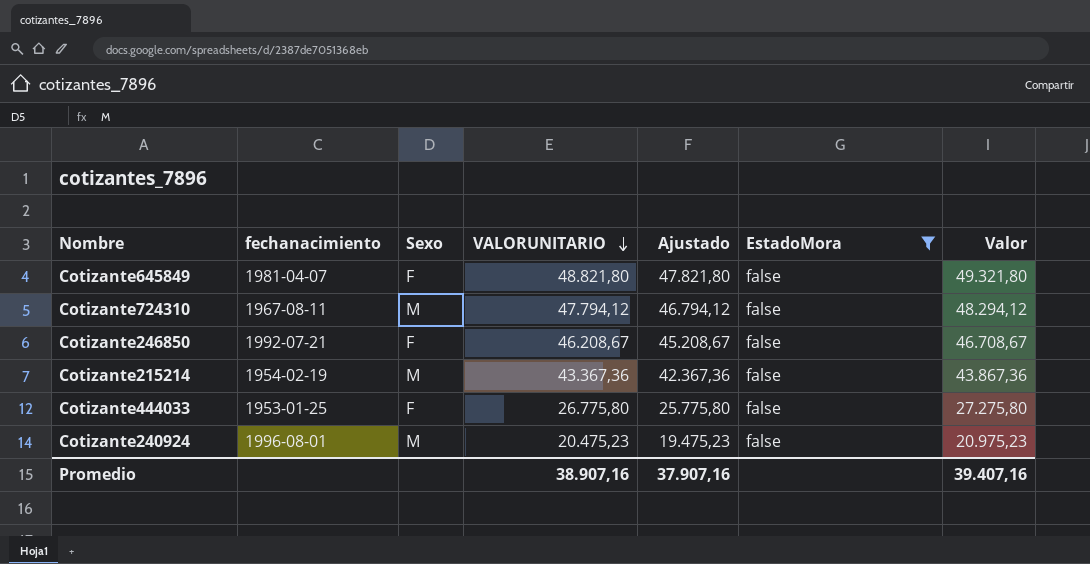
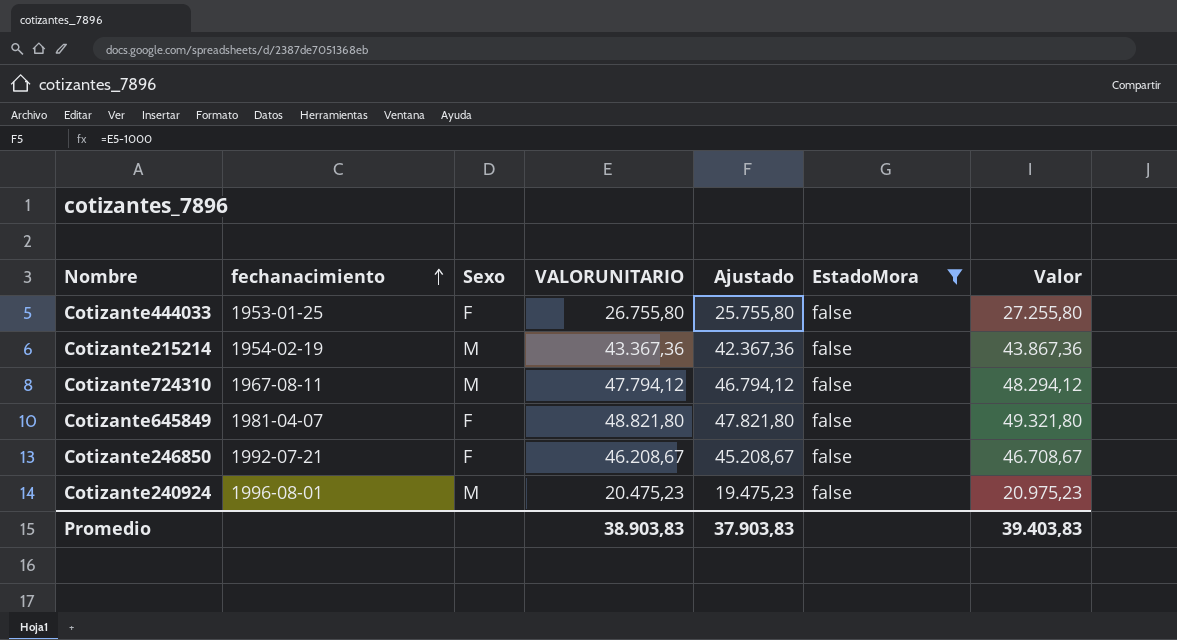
row order: VALORUNITARIO descending -> fechanacimiento ascending
Cotizante444033 | VALORUNITARIO: 26.775,80 -> 26.755,80
Cotizante444033 | Ajustado: 25.775,80 -> 25.755,80
Cotizante444033 | Valor: 27.275,80 -> 27.255,80
Promedio | VALORUNITARIO: 38.907,16 -> 38.903,83
Promedio | Ajustado: 37.907,16 -> 37.903,83
Promedio | Valor: 39.407,16 -> 39.403,83

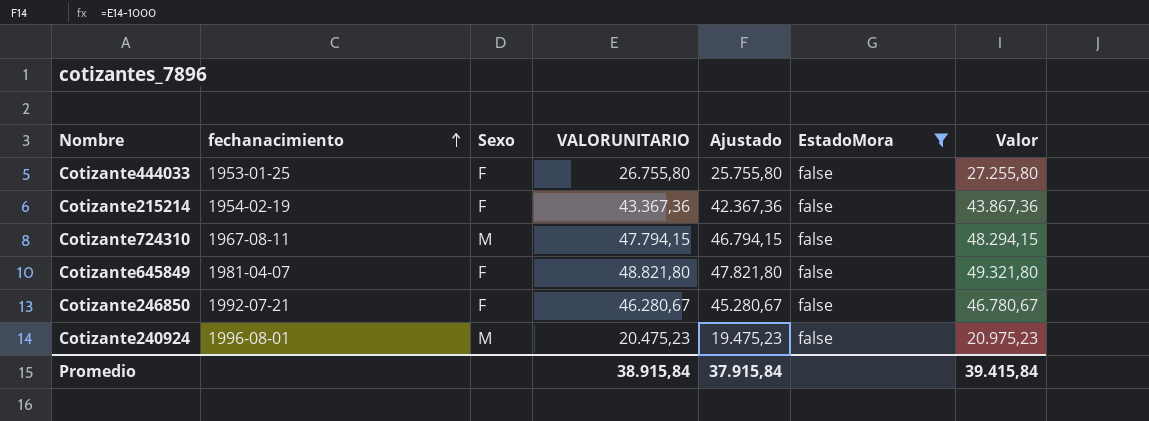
Cotizante215214 | Sexo: M -> F
Cotizante724310 | VALORUNITARIO: 47.794,12 -> 47.794,15
Cotizante724310 | Ajustado: 46.794,12 -> 46.794,15
Cotizante724310 | Valor: 48.294,12 -> 48.294,15
Cotizante246850 | VALORUNITARIO: 46.208,67 -> 46.280,67
Cotizante246850 | Ajustado: 45.208,67 -> 45.280,67
Cotizante246850 | Valor: 46.708,67 -> 46.780,67
Promedio | VALORUNITARIO: 38.903,83 -> 38.915,84
Promedio | Ajustado: 37.903,83 -> 37.915,84
Promedio | Valor: 39.403,83 -> 39.415,84

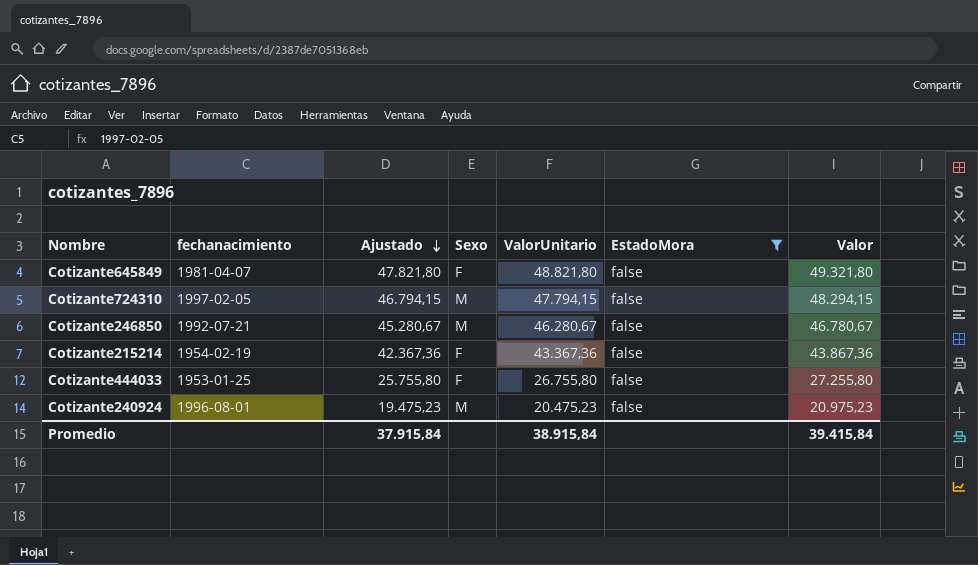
row order: fechanacimiento ascending -> Ajustado descending
column Ajustado | position: 5 -> 3
column name: VALORUNITARIO -> ValorUnitario
Cotizante724310 | fechanacimiento: 1967-08-11 -> 1997-02-05
Cotizante246850 | Sexo: F -> M

